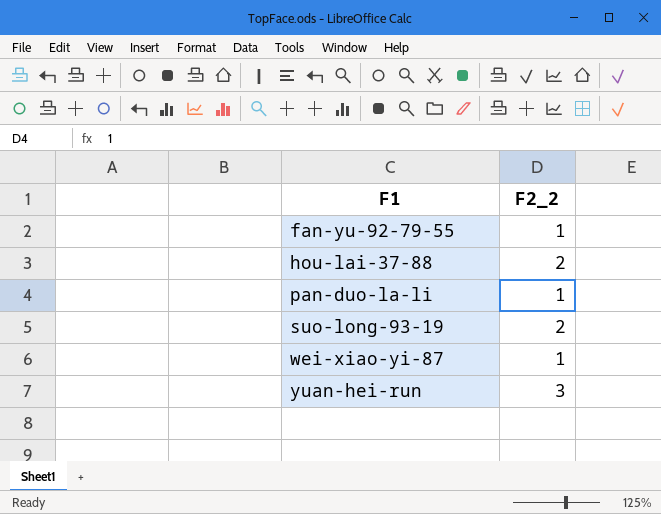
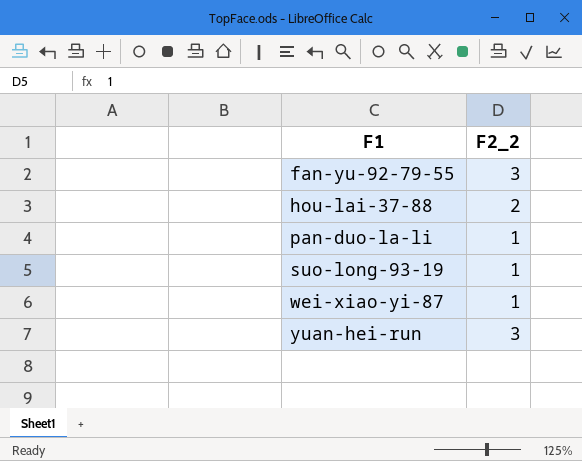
fan-yu-92-79-55 | F2_2: 1 -> 3
suo-long-93-19 | F2_2: 2 -> 1

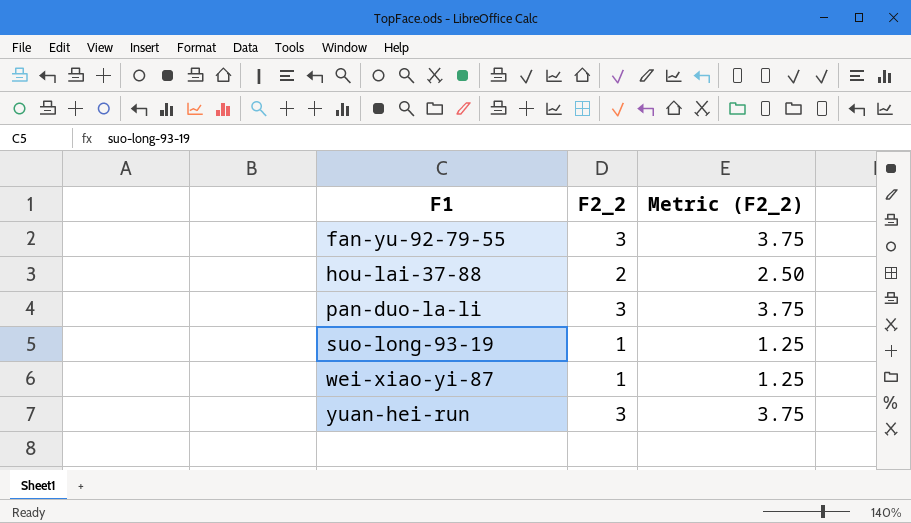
column Metric (F2_2) | formula: none -> [F2_2] * 1.25
pan-duo-la-li | F2_2: 1 -> 3

